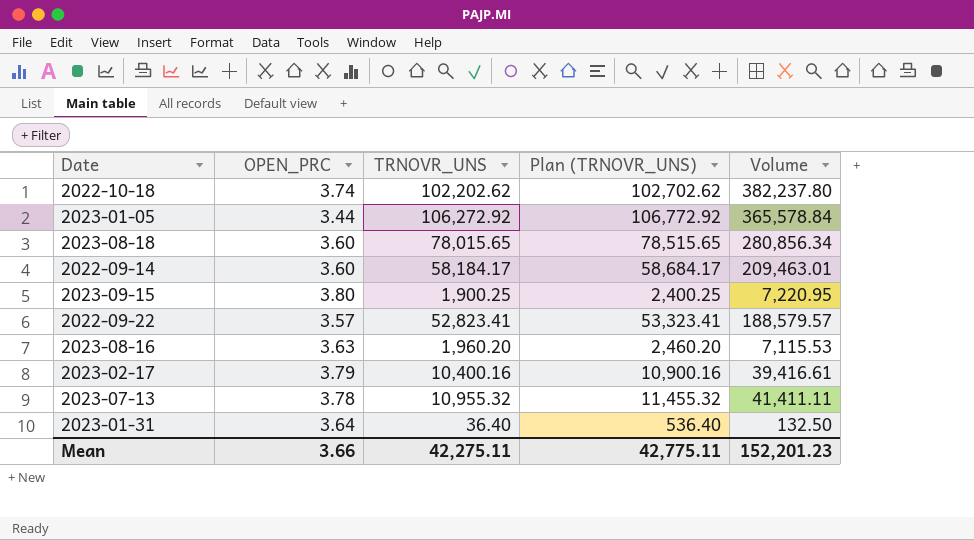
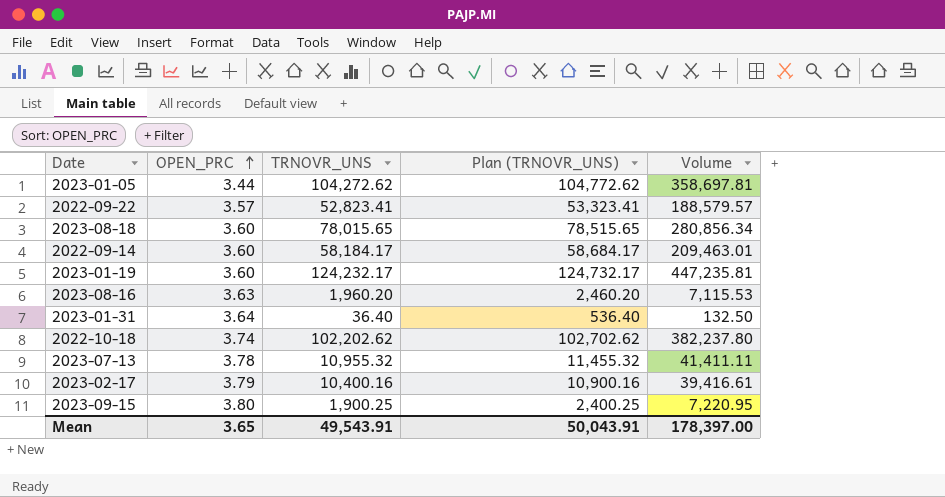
row order: none -> OPEN_PRC ascending
2023-01-05 | TRNOVR_UNS: 106,272.92 -> 104,272.62
2023-01-05 | Plan (TRNOVR_UNS): 106,772.92 -> 104,772.62
2023-01-05 | Volume: 365,578.84 -> 358,697.81
row 2023-01-19: none -> 3.60 | 124,232.17 | 124,732.17 | 447,235.81
Mean | OPEN_PRC: 3.66 -> 3.65
Mean | TRNOVR_UNS: 42,275.11 -> 49,543.91
Mean | Plan (TRNOVR_UNS): 42,775.11 -> 50,043.91
Mean | Volume: 152,201.23 -> 178,397.00

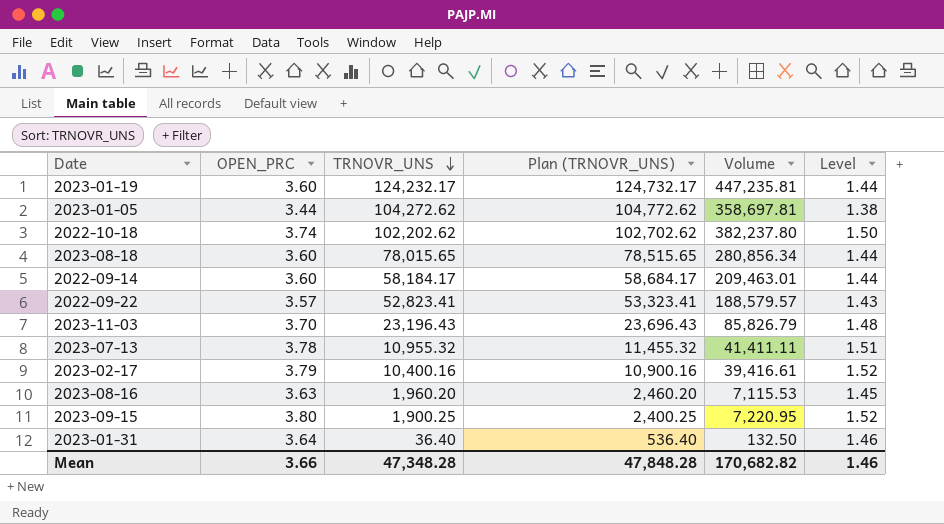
row order: OPEN_PRC ascending -> TRNOVR_UNS descending
column Level | formula: none -> [OPEN_PRC] * 0.4
row 2023-11-03: none -> 3.70 | 23,196.43 | 23,696.43 | 85,826.79 | 1.48
Mean | OPEN_PRC: 3.65 -> 3.66
Mean | TRNOVR_UNS: 49,543.91 -> 47,348.28
Mean | Plan (TRNOVR_UNS): 50,043.91 -> 47,848.28
Mean | Volume: 178,397.00 -> 170,682.82

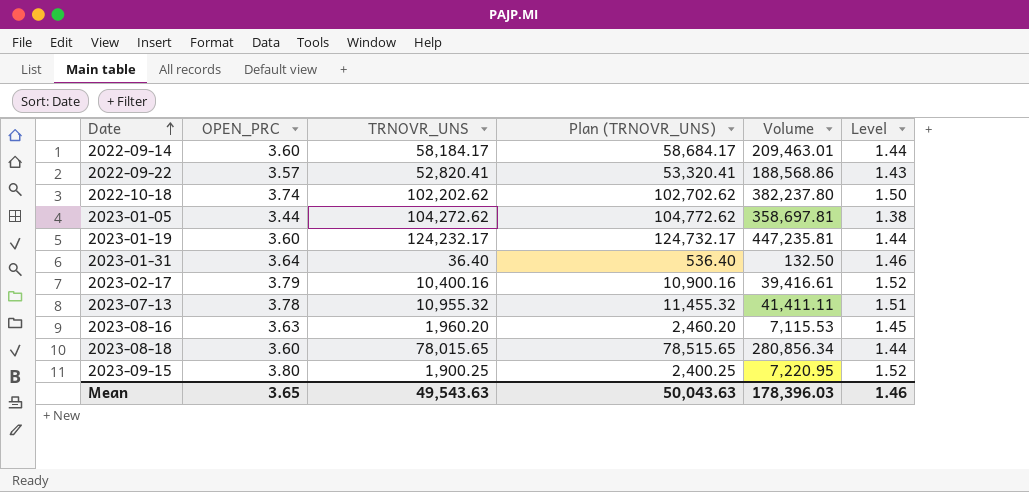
row order: TRNOVR_UNS descending -> Date ascending
row 2023-11-03: 3.70 | 23,196.43 | 23,696.43 | 85,826.79 | 1.48 -> none
2022-09-22 | TRNOVR_UNS: 52,823.41 -> 52,820.41
2022-09-22 | Plan (TRNOVR_UNS): 53,323.41 -> 53,320.41
2022-09-22 | Volume: 188,579.57 -> 188,568.86
Mean | OPEN_PRC: 3.66 -> 3.65
Mean | TRNOVR_UNS: 47,348.28 -> 49,543.63
Mean | Plan (TRNOVR_UNS): 47,848.28 -> 50,043.63
Mean | Volume: 170,682.82 -> 178,396.03

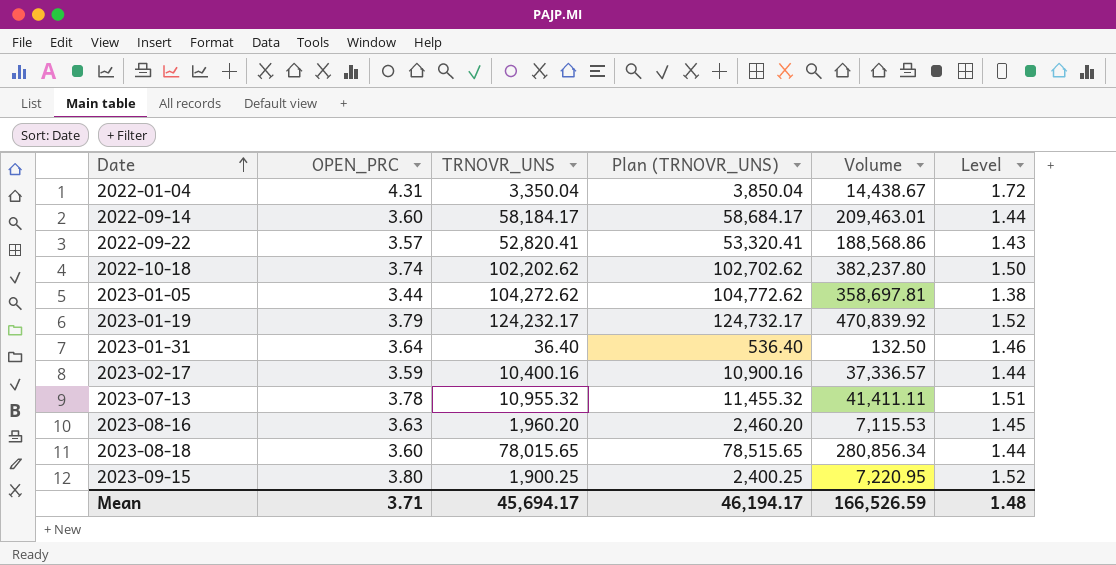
row 2022-01-04: none -> 4.31 | 3,350.04 | 3,850.04 | 14,438.67 | 1.72
2023-01-19 | OPEN_PRC: 3.60 -> 3.79
2023-01-19 | Volume: 447,235.81 -> 470,839.92
2023-01-19 | Level: 1.44 -> 1.52
2023-02-17 | OPEN_PRC: 3.79 -> 3.59
2023-02-17 | Volume: 39,416.61 -> 37,336.57
2023-02-17 | Level: 1.52 -> 1.44
Mean | OPEN_PRC: 3.65 -> 3.71
Mean | TRNOVR_UNS: 49,543.63 -> 45,694.17
Mean | Plan (TRNOVR_UNS): 50,043.63 -> 46,194.17
Mean | Volume: 178,396.03 -> 166,526.59
Mean | Level: 1.46 -> 1.48

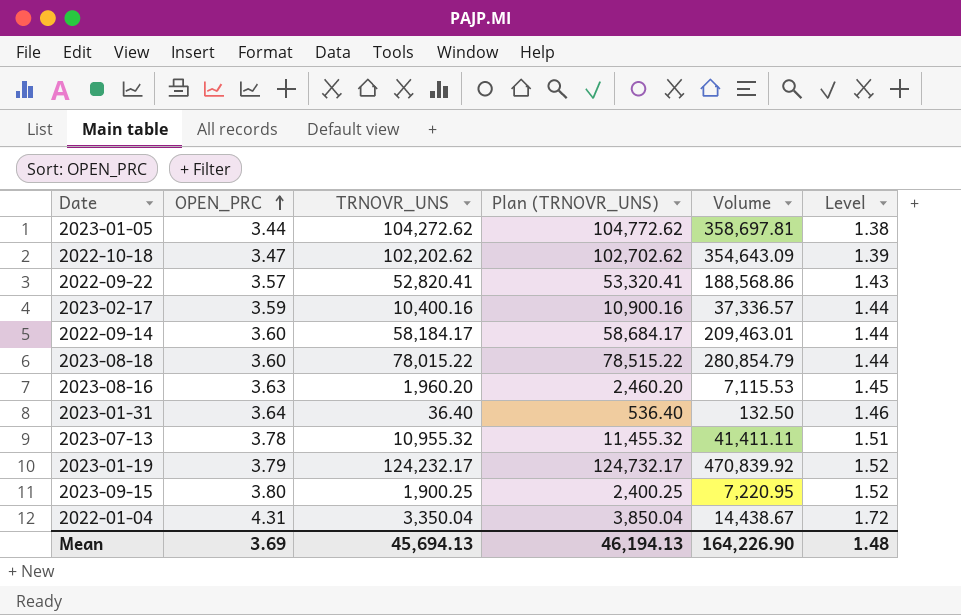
row order: Date ascending -> OPEN_PRC ascending
2022-10-18 | OPEN_PRC: 3.74 -> 3.47
2022-10-18 | Volume: 382,237.80 -> 354,643.09
2022-10-18 | Level: 1.50 -> 1.39
2023-08-18 | TRNOVR_UNS: 78,015.65 -> 78,015.22
2023-08-18 | Plan (TRNOVR_UNS): 78,515.65 -> 78,515.22
2023-08-18 | Volume: 280,856.34 -> 280,854.79
Mean | OPEN_PRC: 3.71 -> 3.69
Mean | TRNOVR_UNS: 45,694.17 -> 45,694.13
Mean | Plan (TRNOVR_UNS): 46,194.17 -> 46,194.13
Mean | Volume: 166,526.59 -> 164,226.90

